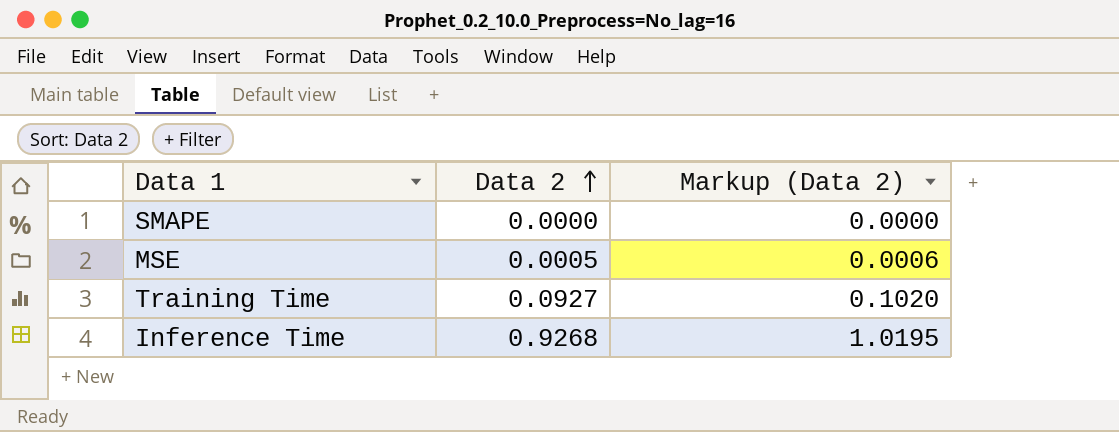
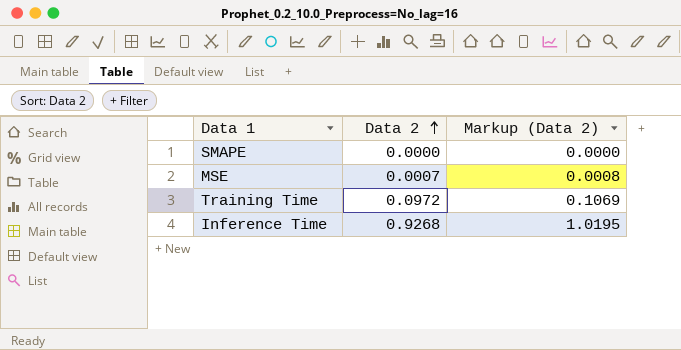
MSE | Data 2: 0.0005 -> 0.0007
MSE | Markup (Data 2): 0.0006 -> 0.0008
Training Time | Data 2: 0.0927 -> 0.0972
Training Time | Markup (Data 2): 0.1020 -> 0.1069

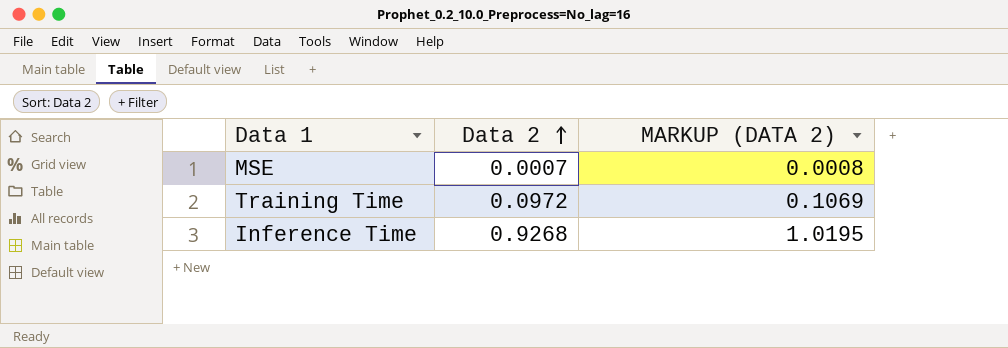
column name: Markup (Data 2) -> MARKUP (DATA 2)
row SMAPE: 0.0000 | 0.0000 -> none

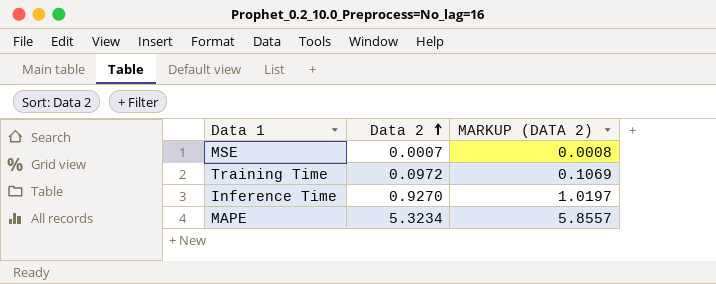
Inference Time | Data 2: 0.9268 -> 0.9270
Inference Time | MARKUP (DATA 2): 1.0195 -> 1.0197
row MAPE: none -> 5.3234 | 5.8557

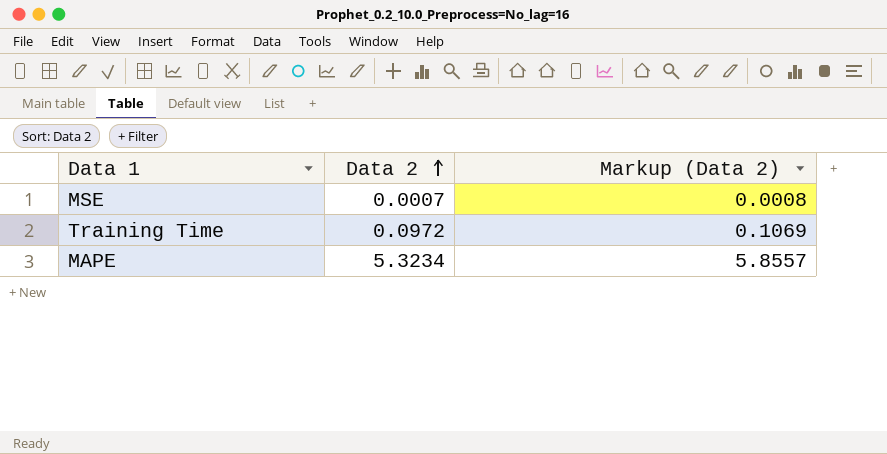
column name: MARKUP (DATA 2) -> Markup (Data 2)
row Inference Time: 0.9270 | 1.0197 -> none

